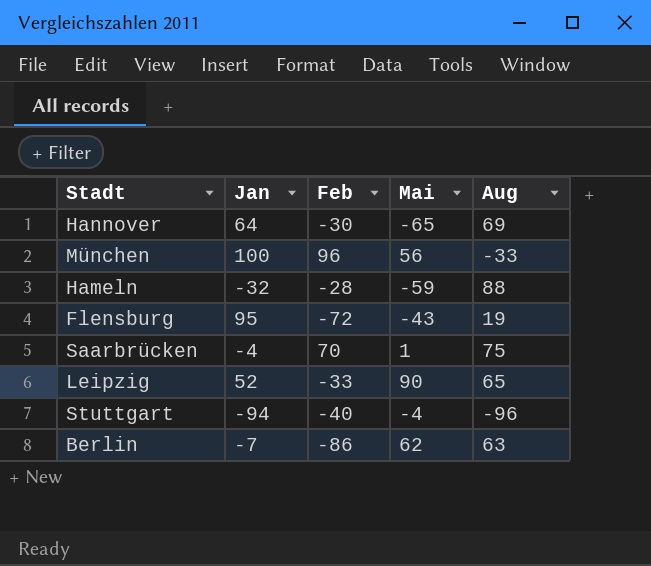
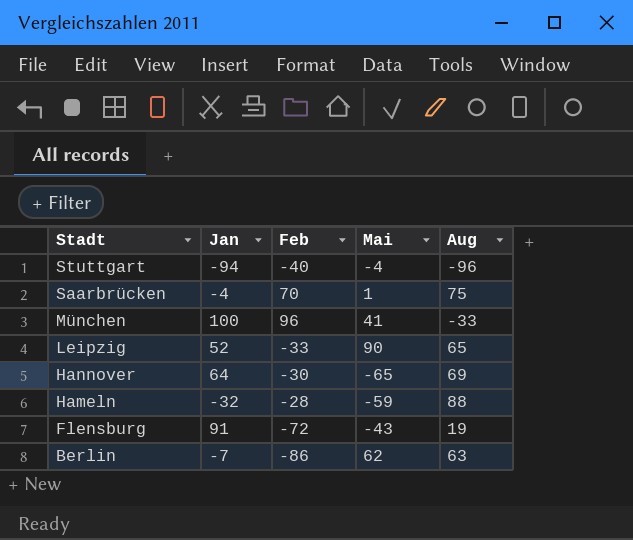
row order: none -> Stadt descending
München | Mai: 56 -> 41
Flensburg | Jan: 95 -> 91

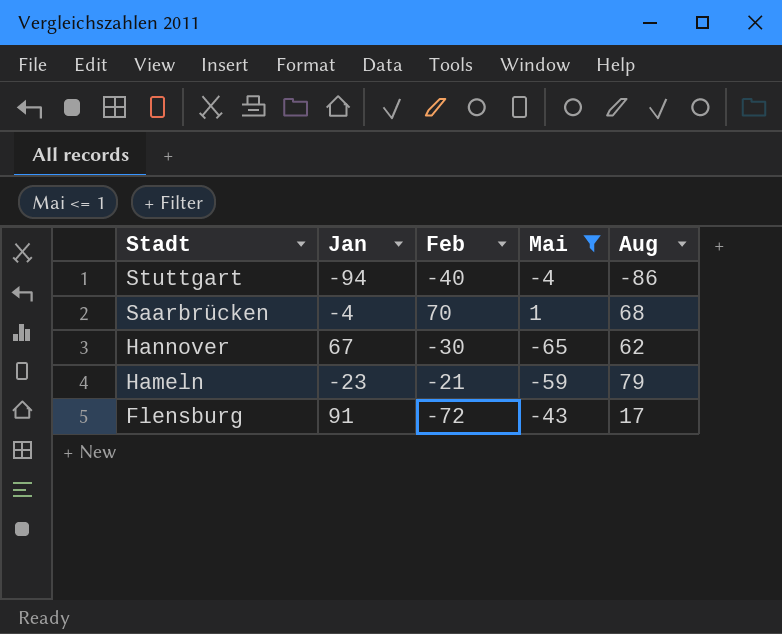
filter: none -> Mai <= 1
Stuttgart | Aug: -96 -> -86
Saarbrücken | Aug: 75 -> 68
Hannover | Jan: 64 -> 67
Hannover | Aug: 69 -> 62
Hameln | Jan: -32 -> -23
Hameln | Feb: -28 -> -21
Hameln | Aug: 88 -> 79
Flensburg | Aug: 19 -> 17

